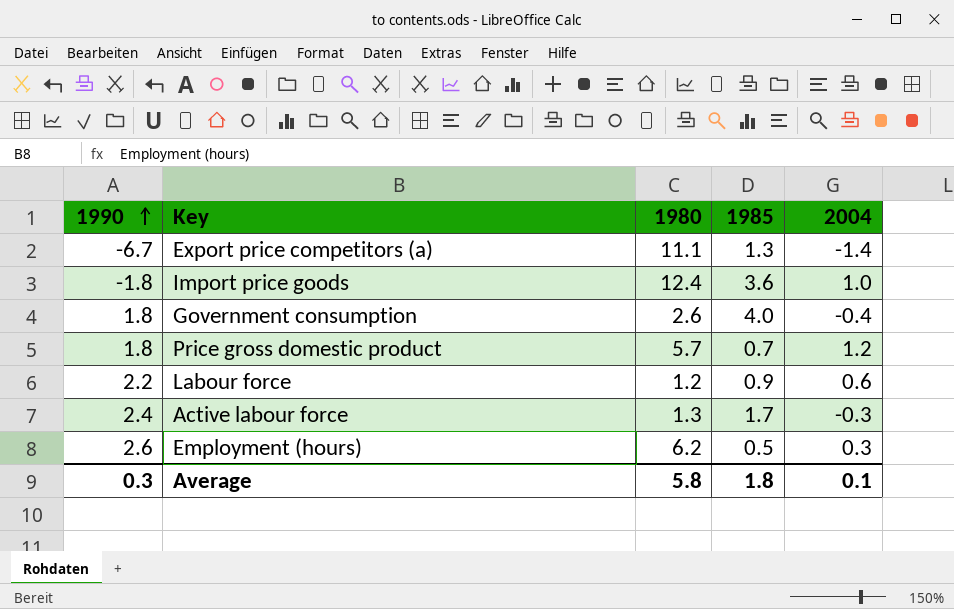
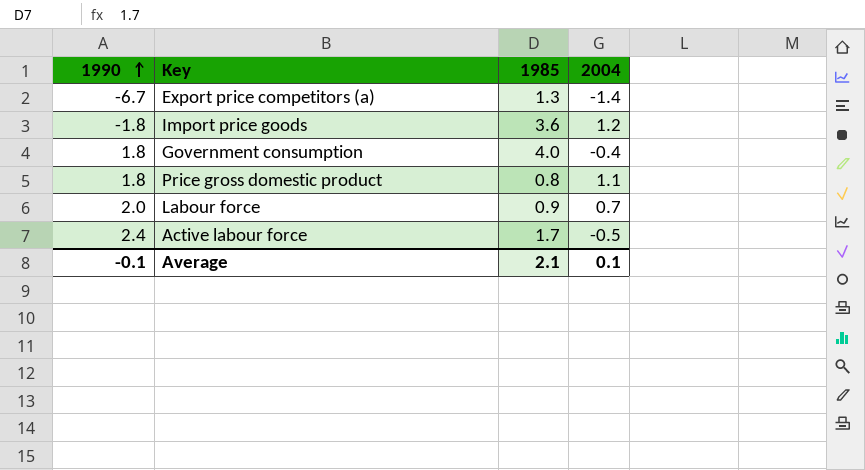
column 1980 | position: 3 -> none
row Employment (hours): 2.6 | 6.2 | 0.5 | 0.3 -> none
Import price goods | 2004: 1.0 -> 1.2
Price gross domestic product | 1985: 0.7 -> 0.8
Price gross domestic product | 2004: 1.2 -> 1.1
Labour force | 1990: 2.2 -> 2.0
Labour force | 2004: 0.6 -> 0.7
Active labour force | 2004: -0.3 -> -0.5
Average | 1990: 0.3 -> -0.1
Average | 1985: 1.8 -> 2.1

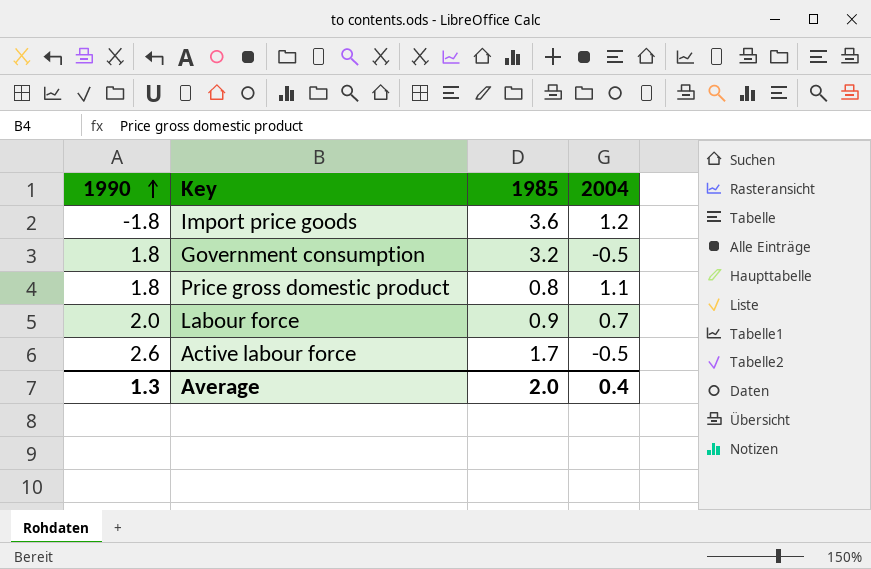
row Export price competitors (a): -6.7 | 1.3 | -1.4 -> none
Government consumption | 1985: 4.0 -> 3.2
Government consumption | 2004: -0.4 -> -0.5
Active labour force | 1990: 2.4 -> 2.6
Average | 1990: -0.1 -> 1.3
Average | 1985: 2.1 -> 2.0
Average | 2004: 0.1 -> 0.4

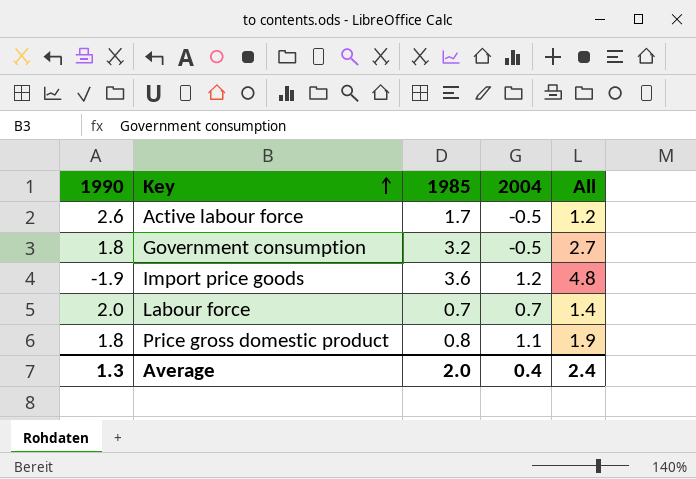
row order: 1990 ascending -> Key ascending
column All | formula: none -> [1985] + [2004]
Import price goods | 1990: -1.8 -> -1.9
Labour force | 1985: 0.9 -> 0.7

